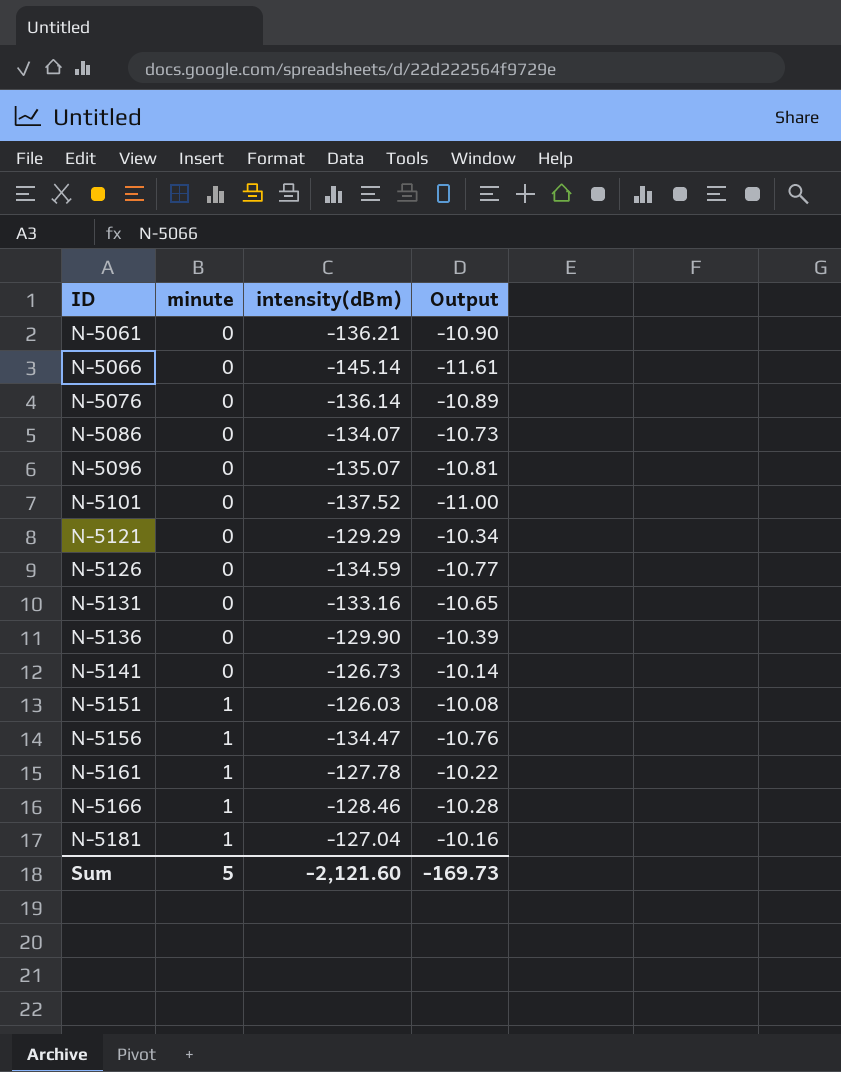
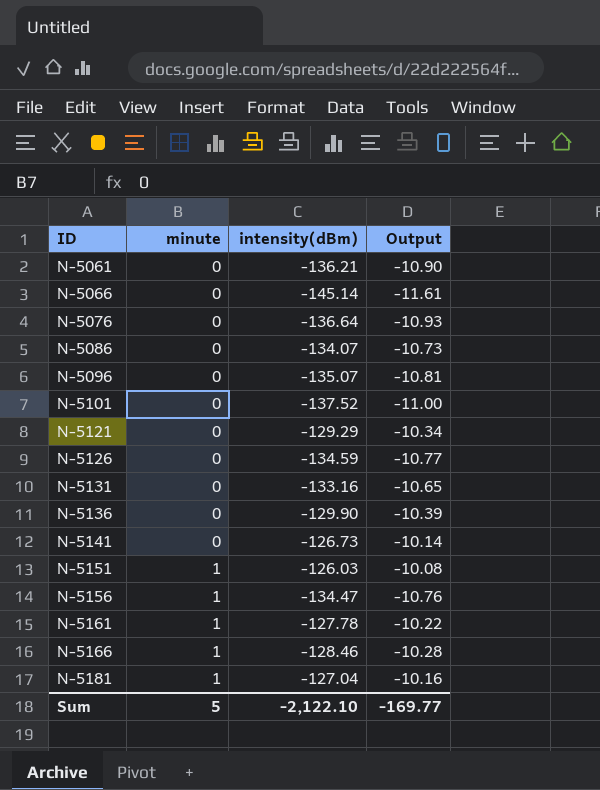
N-5076 | intensity(dBm): -136.14 -> -136.64
N-5076 | Output: -10.89 -> -10.93
Sum | intensity(dBm): -2,121.60 -> -2,122.10
Sum | Output: -169.73 -> -169.77

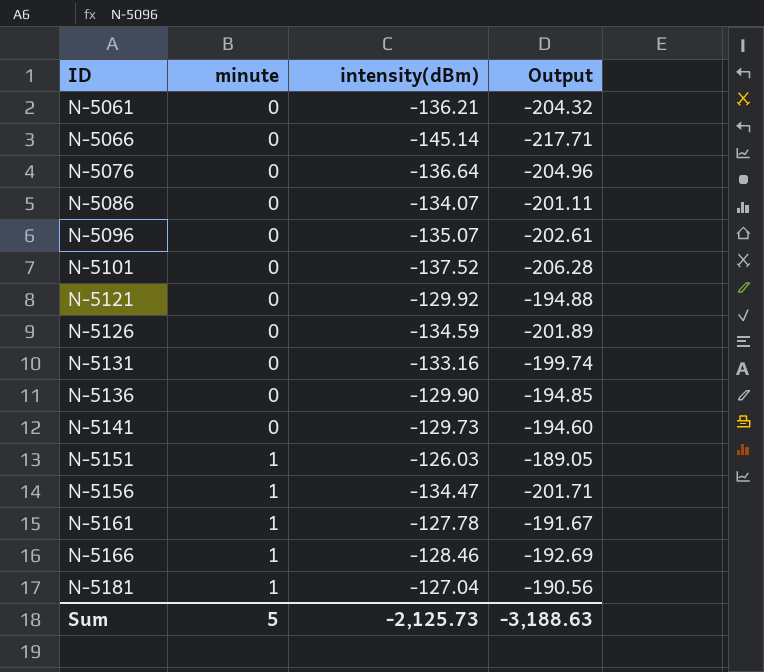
column Output | formula: [intensity(dBm)] * 0.08 -> [intensity(dBm)] * 1.5
N-5121 | intensity(dBm): -129.29 -> -129.92
N-5141 | intensity(dBm): -126.73 -> -129.73
Sum | intensity(dBm): -2,122.10 -> -2,125.73
Sum | Output: -169.77 -> -3,188.63

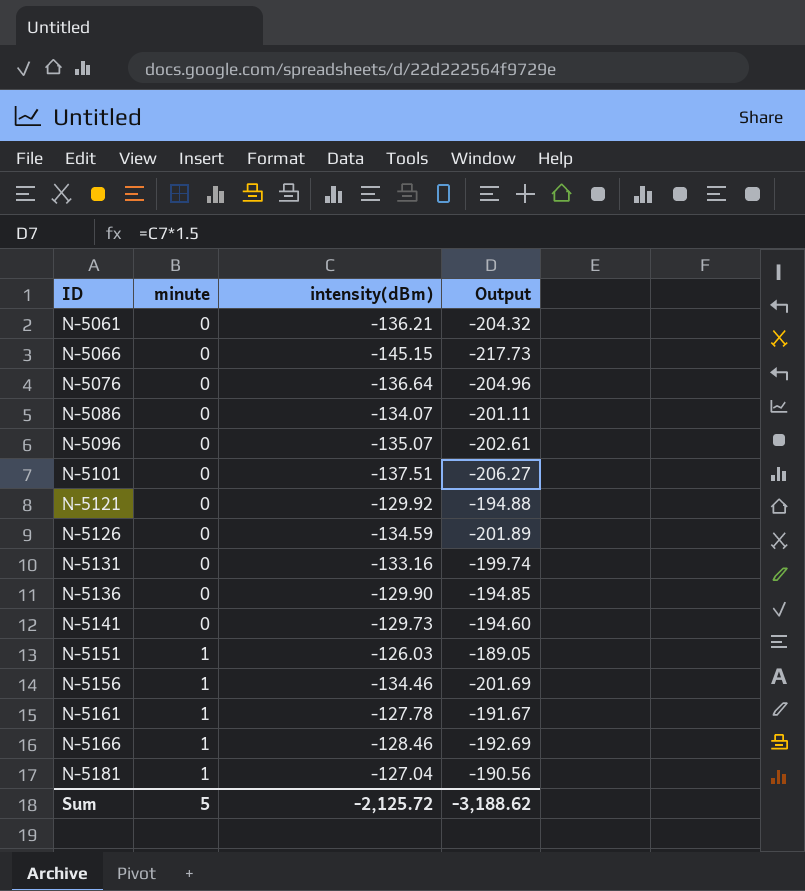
N-5066 | intensity(dBm): -145.14 -> -145.15
N-5066 | Output: -217.71 -> -217.73
N-5101 | intensity(dBm): -137.52 -> -137.51
N-5101 | Output: -206.28 -> -206.27
N-5156 | intensity(dBm): -134.47 -> -134.46
N-5156 | Output: -201.71 -> -201.69
Sum | intensity(dBm): -2,125.73 -> -2,125.72
Sum | Output: -3,188.63 -> -3,188.62

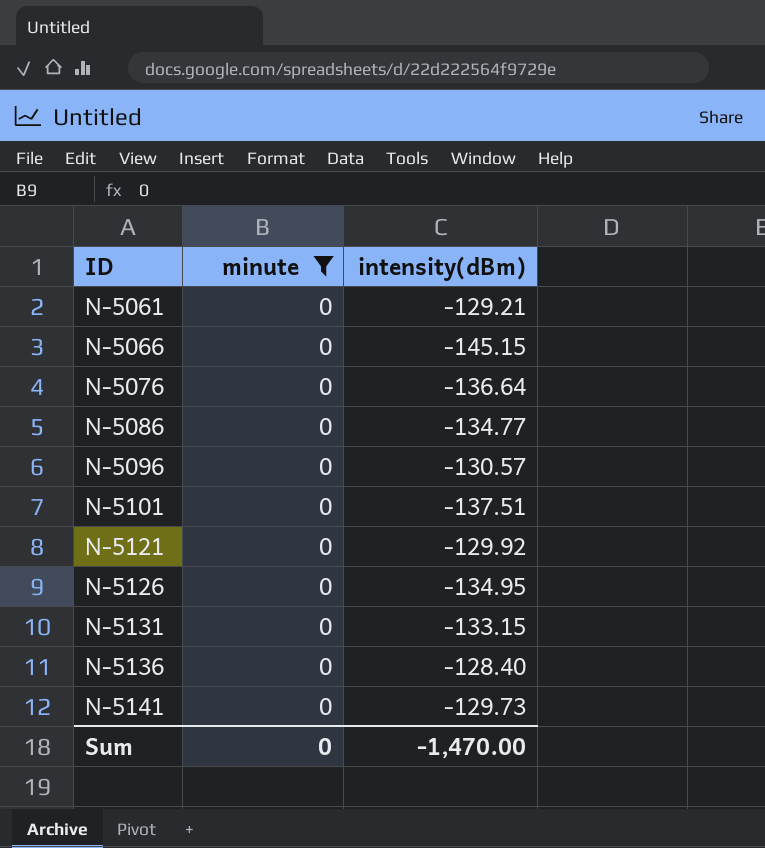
filter: none -> minute = 0
column Output | formula: [intensity(dBm)] * 1.5 -> none
N-5061 | intensity(dBm): -136.21 -> -129.21
N-5086 | intensity(dBm): -134.07 -> -134.77
N-5096 | intensity(dBm): -135.07 -> -130.57
N-5126 | intensity(dBm): -134.59 -> -134.95
N-5131 | intensity(dBm): -133.16 -> -133.15
N-5136 | intensity(dBm): -129.90 -> -128.40
Sum | minute: 5 -> 0
Sum | intensity(dBm): -2,125.72 -> -1,470.00

